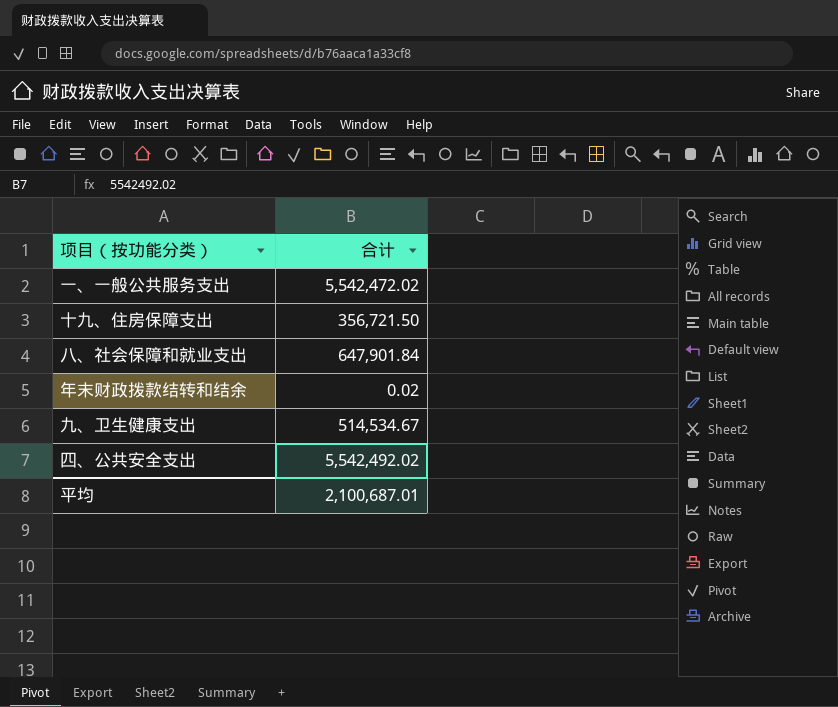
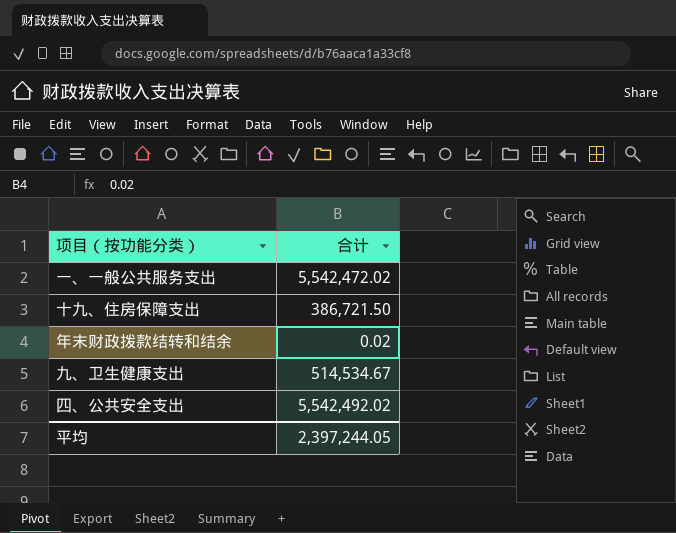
row 八、社会保障和就业支出: 647,901.84 -> none
十九、住房保障支出 | 合计: 356,721.50 -> 386,721.50
平均 | 合计: 2,100,687.01 -> 2,397,244.05

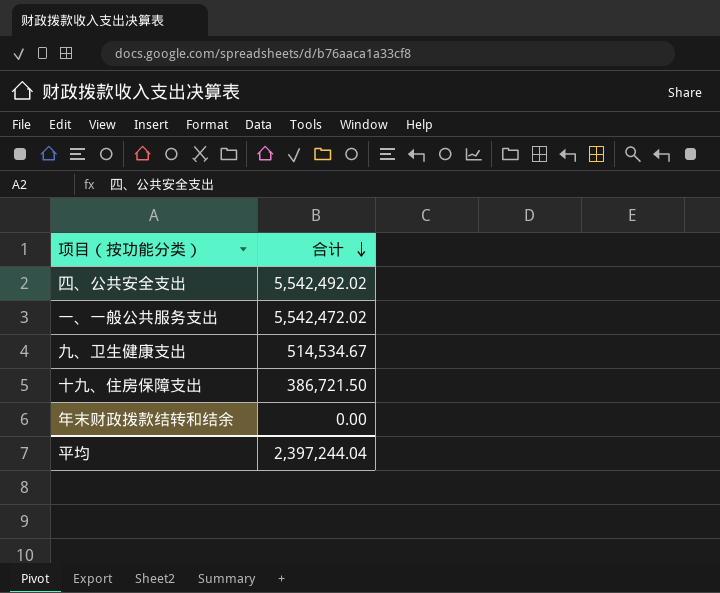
row order: none -> 合计 descending
年末财政拨款结转和结余 | 合计: 0.02 -> 0.00
平均 | 合计: 2,397,244.05 -> 2,397,244.04

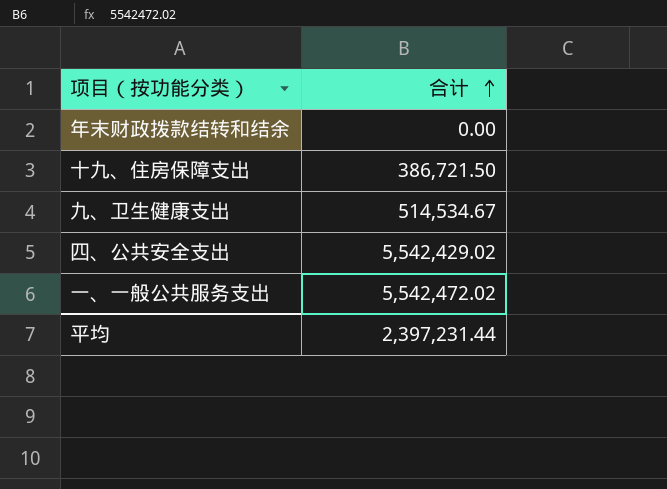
row order: 合计 descending -> 合计 ascending
四、公共安全支出 | 合计: 5,542,492.02 -> 5,542,429.02
平均 | 合计: 2,397,244.04 -> 2,397,231.44

